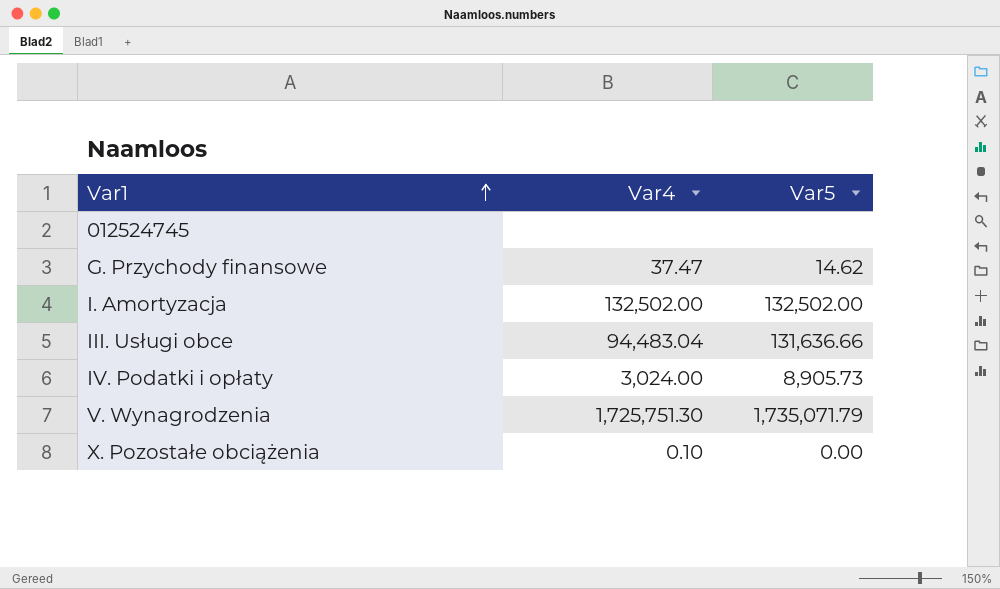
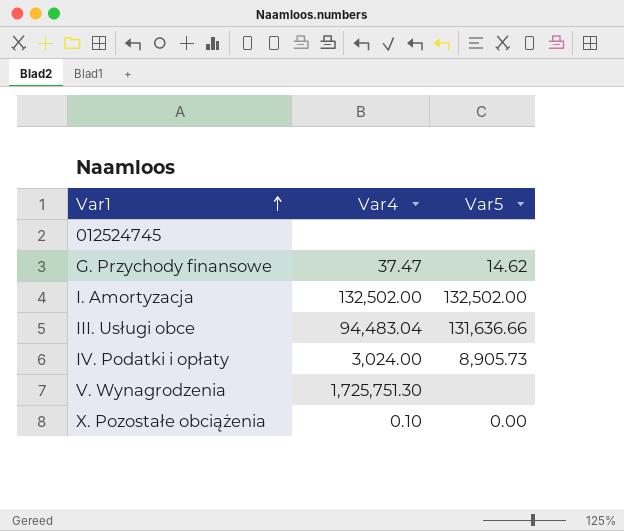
V. Wynagrodzenia | Var5: 1,735,071.79 -> none

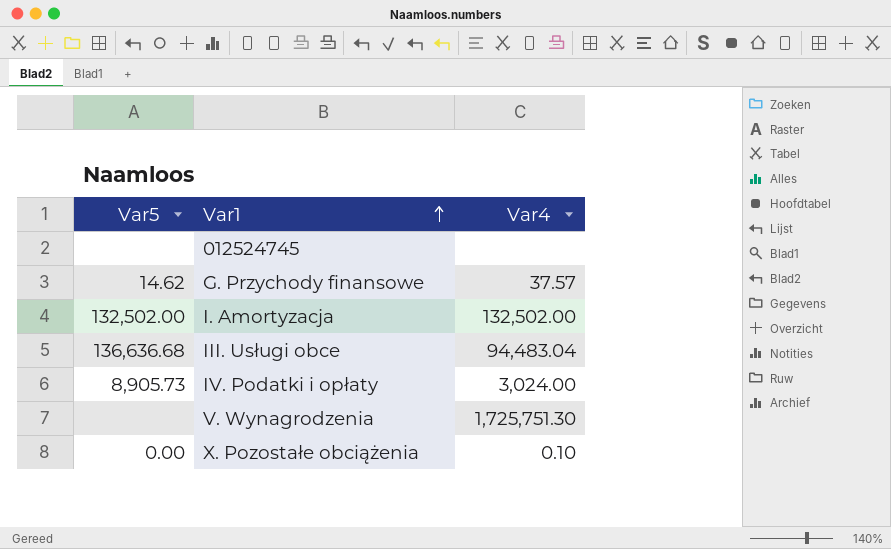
column Var5 | position: 3 -> 1
G. Przychody finansowe | Var4: 37.47 -> 37.57
III. Usługi obce | Var5: 131,636.66 -> 136,636.68

